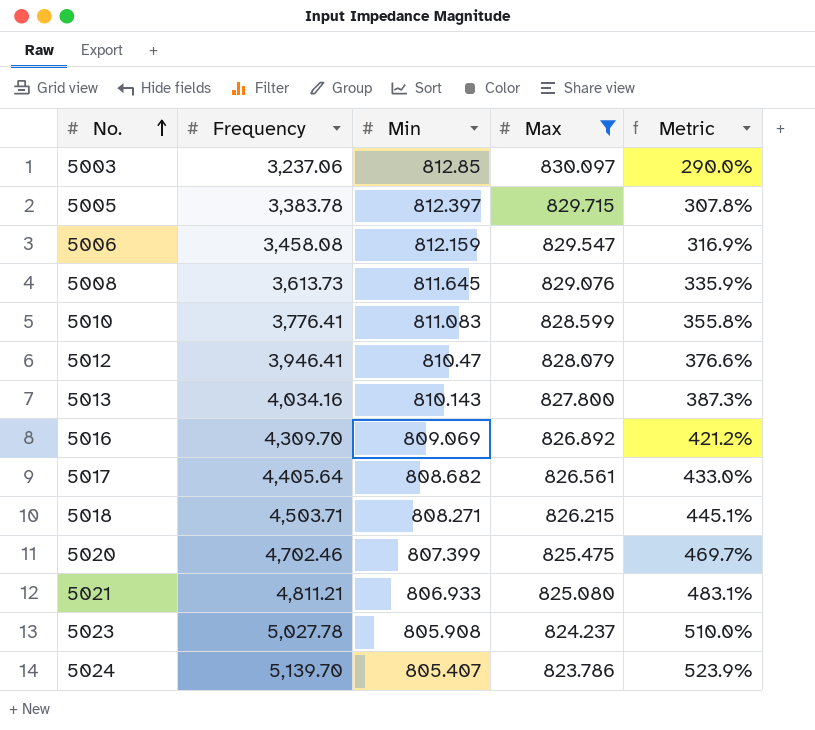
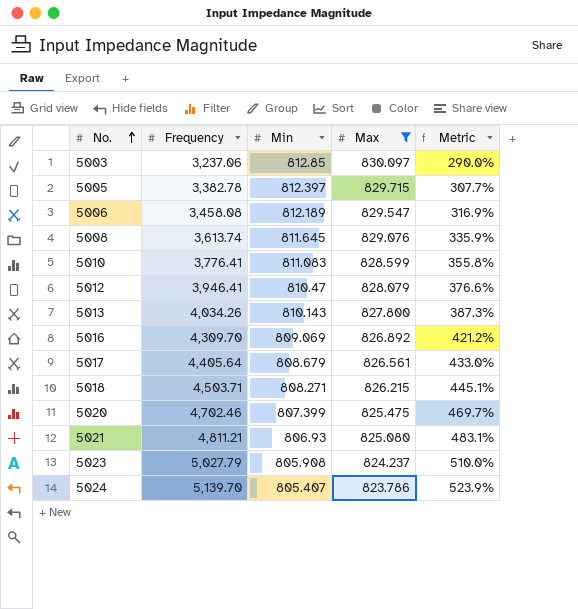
5005 | Frequency: 3,383.78 -> 3,382.78
5005 | Metric: 307.8% -> 307.7%
5006 | Min: 812.159 -> 812.189
5008 | Frequency: 3,613.73 -> 3,613.74
5013 | Frequency: 4,034.16 -> 4,034.26
5017 | Min: 808.682 -> 808.679
5021 | Min: 806.933 -> 806.93
5023 | Frequency: 5,027.78 -> 5,027.79

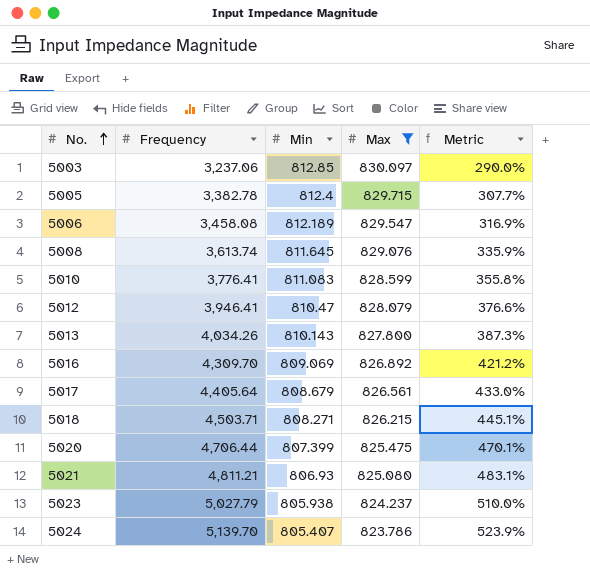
5005 | Min: 812.397 -> 812.4
5020 | Frequency: 4,702.46 -> 4,706.44
5020 | Metric: 469.7% -> 470.1%
5023 | Min: 805.908 -> 805.938

